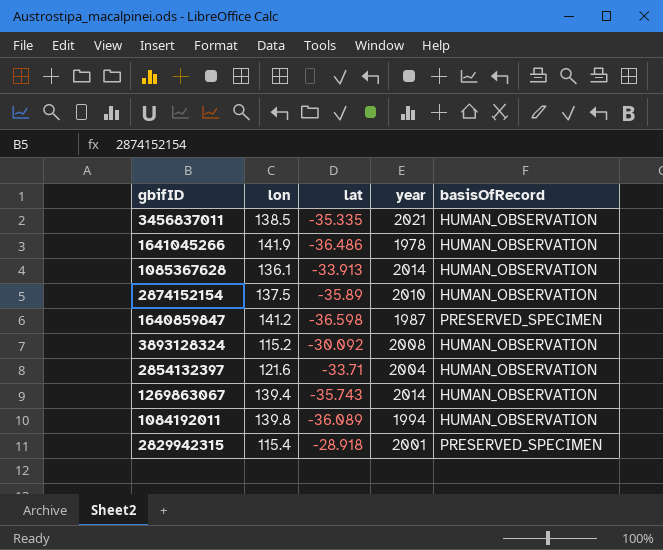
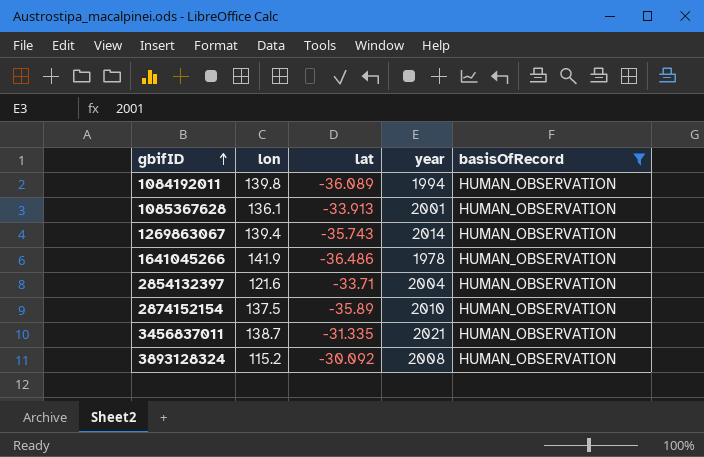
filter: none -> basisOfRecord = HUMAN_OBSERVATION
row order: none -> gbifID ascending
1085367628 | year: 2014 -> 2001
3456837011 | lon: 138.5 -> 138.7
3456837011 | lat: -35.335 -> -31.335

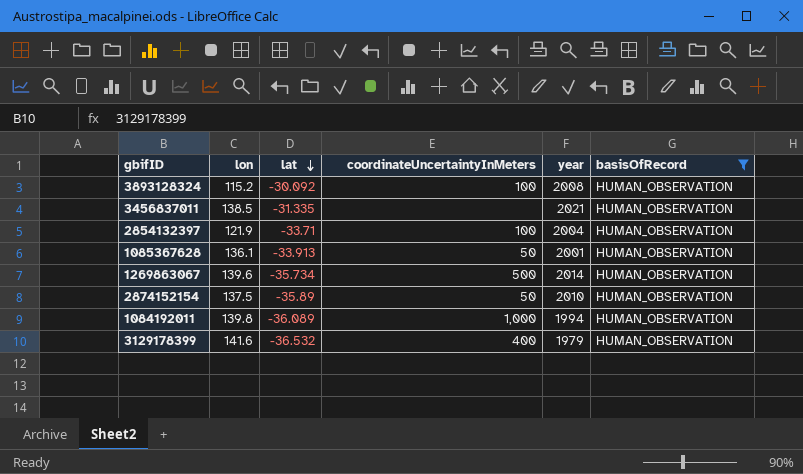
row order: gbifID ascending -> lat descending
column coordinateUncertaintyInMeters | position: none -> 4
row 1641045266: 141.9 | -36.486 | 1978 | HUMAN_OBSERVATION -> none
3456837011 | lon: 138.7 -> 138.5
2854132397 | lon: 121.6 -> 121.9
1269863067 | lon: 139.4 -> 139.6
1269863067 | lat: -35.743 -> -35.734
row 3129178399: none -> 141.6 | -36.532 | 400 | 1979 | HUMAN_OBSERVATION

